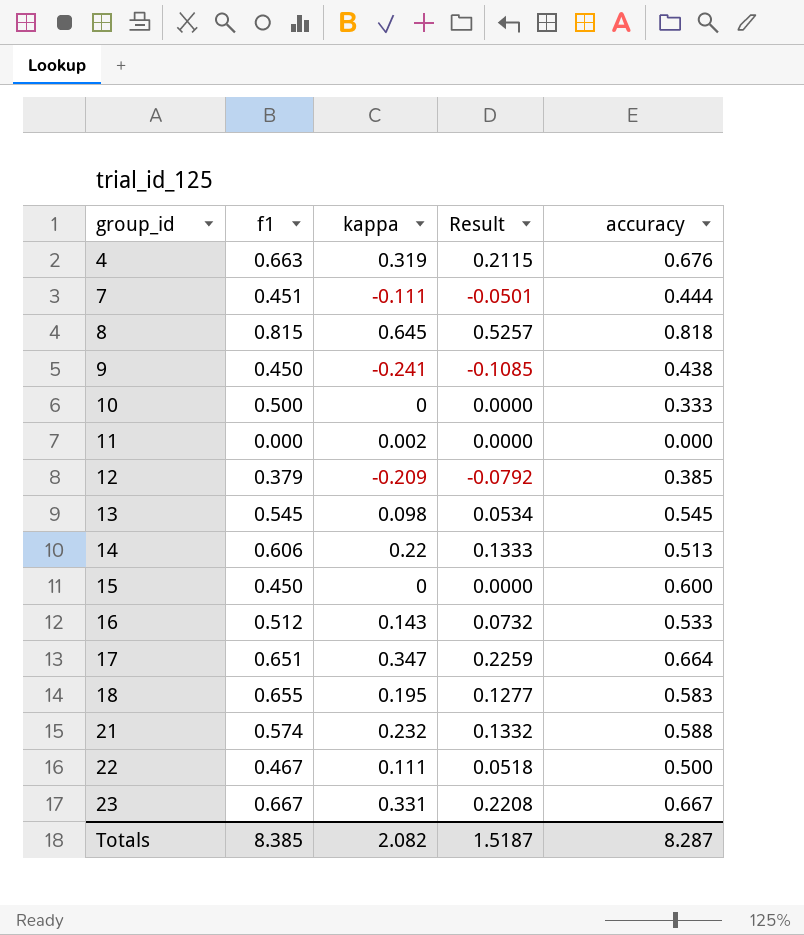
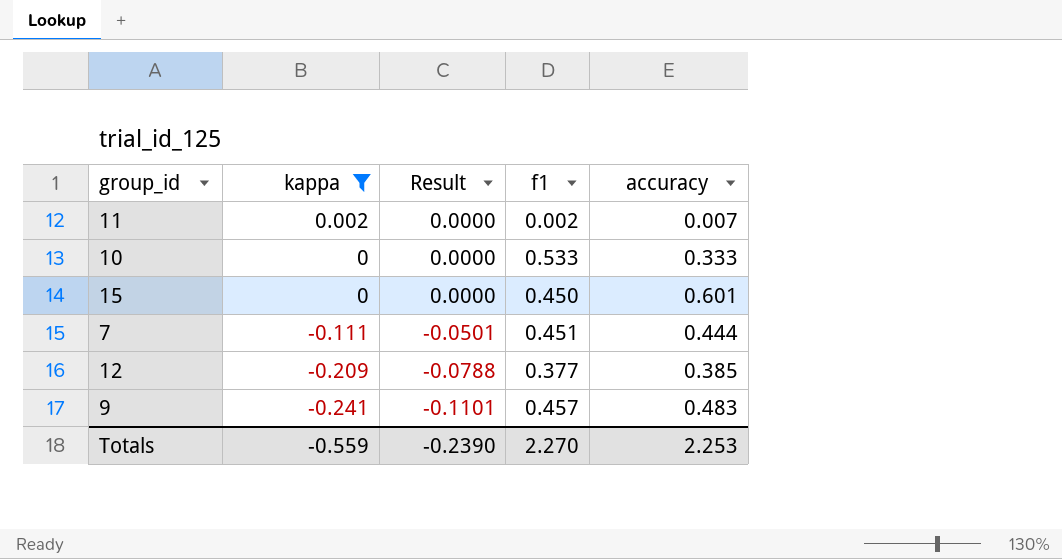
filter: none -> kappa <= 0.002
row order: group_id ascending -> kappa descending
column f1 | position: 2 -> 4
11 | f1: 0.000 -> 0.002
11 | accuracy: 0.000 -> 0.007
10 | f1: 0.500 -> 0.533
15 | accuracy: 0.600 -> 0.601
12 | Result: -0.0792 -> -0.0788
12 | f1: 0.379 -> 0.377
9 | Result: -0.1085 -> -0.1101
9 | f1: 0.450 -> 0.457
9 | accuracy: 0.438 -> 0.483
Totals | kappa: 2.082 -> -0.559
Totals | Result: 1.5187 -> -0.2390
Totals | f1: 8.385 -> 2.270
Totals | accuracy: 8.287 -> 2.253

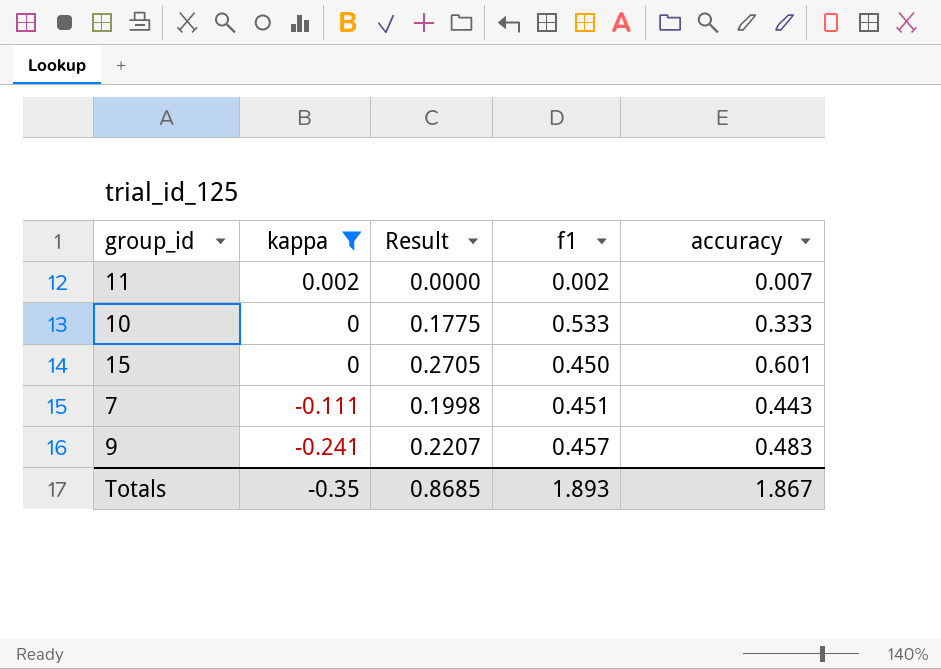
column Result | formula: [kappa] * [f1] -> [f1] * [accuracy]
row 12: -0.209 | -0.0788 | 0.377 | 0.385 -> none
7 | accuracy: 0.444 -> 0.443
Totals | kappa: -0.559 -> -0.35
Totals | Result: -0.2390 -> 0.8685
Totals | f1: 2.270 -> 1.893
Totals | accuracy: 2.253 -> 1.867

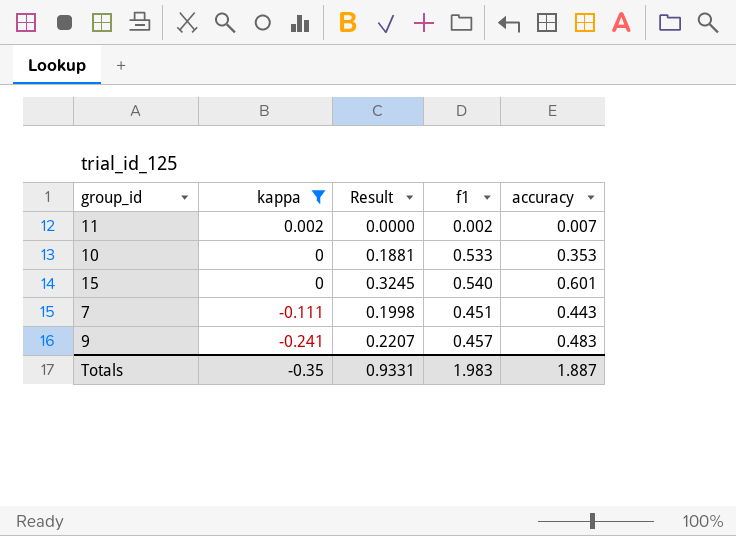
10 | Result: 0.1775 -> 0.1881
10 | accuracy: 0.333 -> 0.353
15 | Result: 0.2705 -> 0.3245
15 | f1: 0.450 -> 0.540
Totals | Result: 0.8685 -> 0.9331
Totals | f1: 1.893 -> 1.983
Totals | accuracy: 1.867 -> 1.887

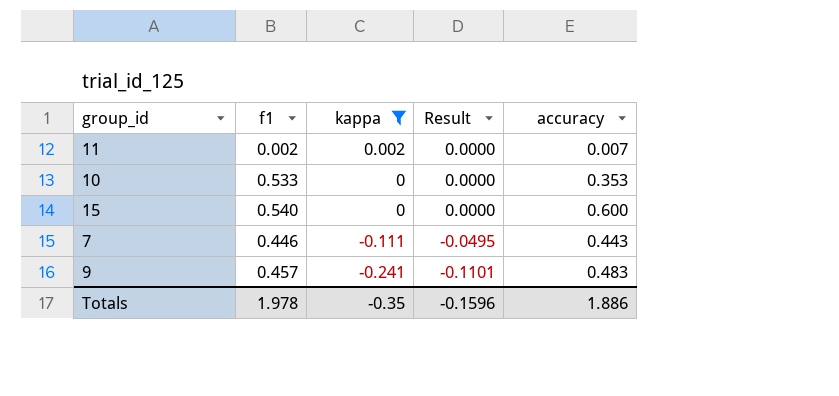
column f1 | position: 4 -> 2
column Result | formula: [f1] * [accuracy] -> [f1] * [kappa]
15 | accuracy: 0.601 -> 0.600
7 | f1: 0.451 -> 0.446
Totals | f1: 1.983 -> 1.978
Totals | Result: 0.9331 -> -0.1596
Totals | accuracy: 1.887 -> 1.886

